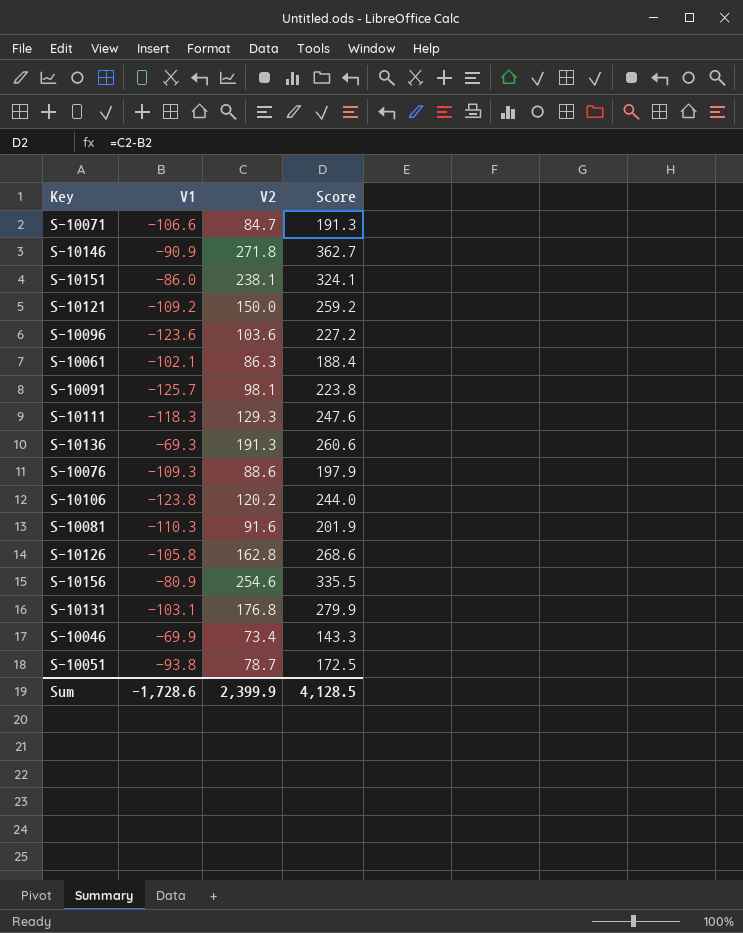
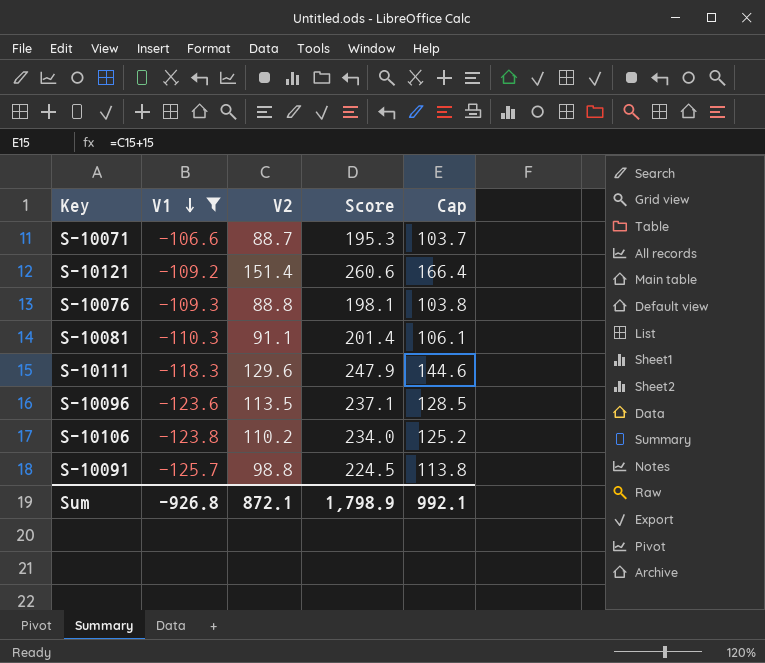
filter: none -> V1 <= -106.6
row order: none -> V1 descending
column Cap | formula: none -> [V2] + 15
S-10071 | V2: 84.7 -> 88.7
S-10071 | Score: 191.3 -> 195.3
S-10121 | V2: 150.0 -> 151.4
S-10121 | Score: 259.2 -> 260.6
S-10076 | V2: 88.6 -> 88.8
S-10076 | Score: 197.9 -> 198.1
S-10081 | V2: 91.6 -> 91.1
S-10081 | Score: 201.9 -> 201.4
S-10111 | V2: 129.3 -> 129.6
S-10111 | Score: 247.6 -> 247.9
S-10096 | V2: 103.6 -> 113.5
S-10096 | Score: 227.2 -> 237.1
S-10106 | V2: 120.2 -> 110.2
S-10106 | Score: 244.0 -> 234.0
S-10091 | V2: 98.1 -> 98.8
S-10091 | Score: 223.8 -> 224.5
Sum | V1: -1,728.6 -> -926.8
Sum | V2: 2,399.9 -> 872.1
Sum | Score: 4,128.5 -> 1,798.9

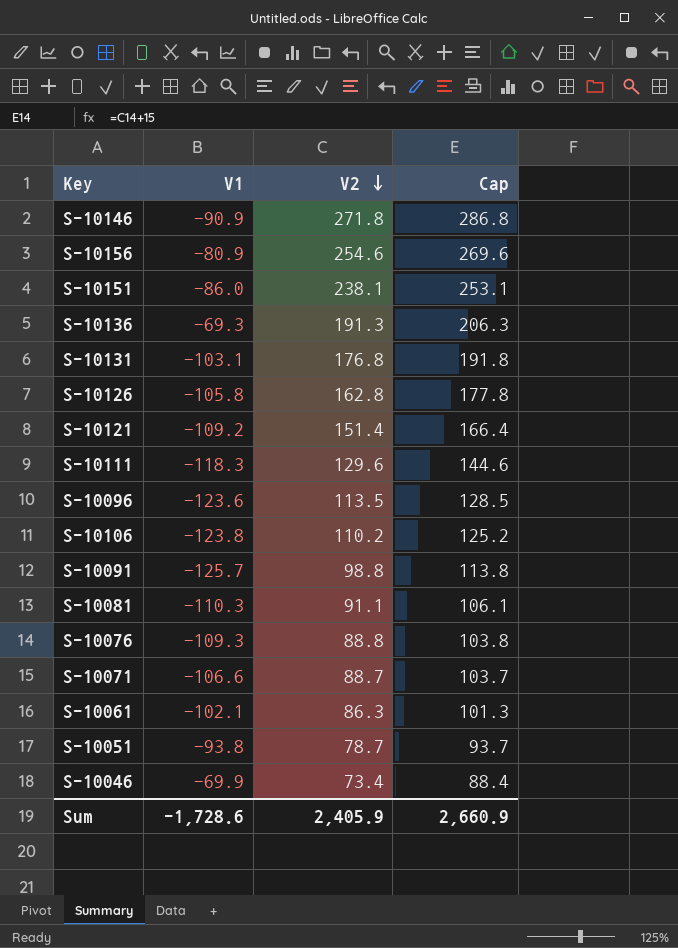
filter: V1 <= -106.6 -> none
row order: V1 descending -> V2 descending
column Score | formula: [V2] - [V1] -> none
Sum | V1: -926.8 -> -1,728.6
Sum | V2: 872.1 -> 2,405.9
Sum | Cap: 992.1 -> 2,660.9

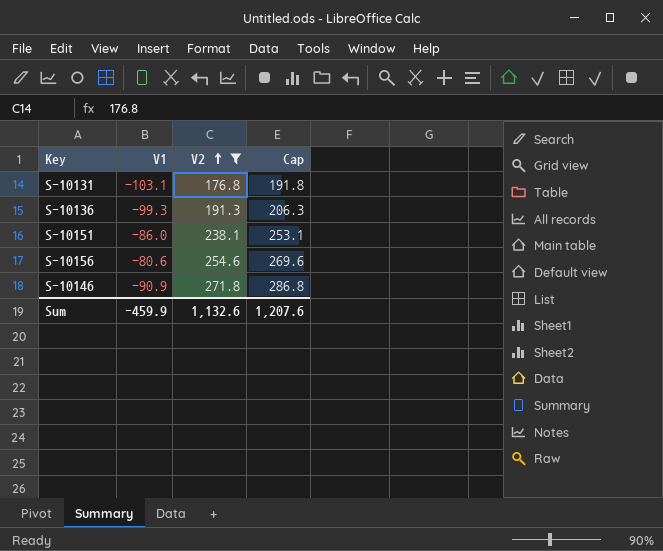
filter: none -> V2 >= 176.8
row order: V2 descending -> V2 ascending
S-10136 | V1: -69.3 -> -99.3
S-10156 | V1: -80.9 -> -80.6
Sum | V1: -1,728.6 -> -459.9
Sum | V2: 2,405.9 -> 1,132.6
Sum | Cap: 2,660.9 -> 1,207.6

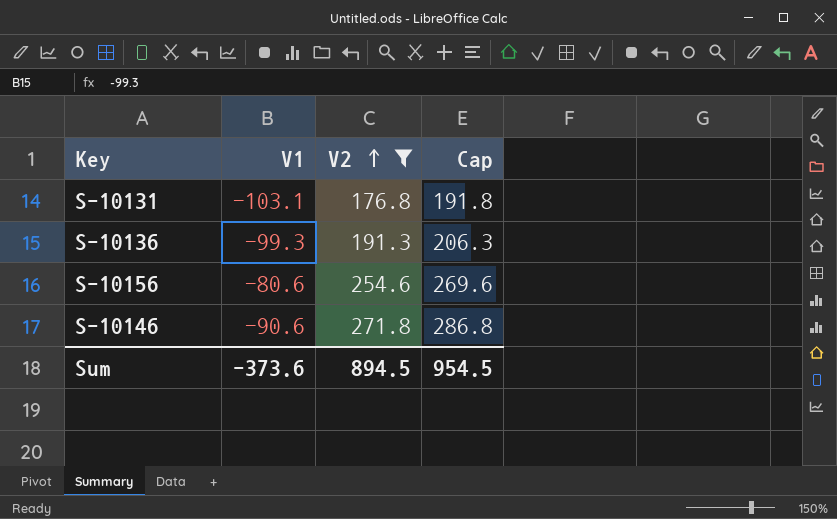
row S-10151: -86.0 | 238.1 | 253.1 -> none
S-10146 | V1: -90.9 -> -90.6
Sum | V1: -459.9 -> -373.6
Sum | V2: 1,132.6 -> 894.5
Sum | Cap: 1,207.6 -> 954.5

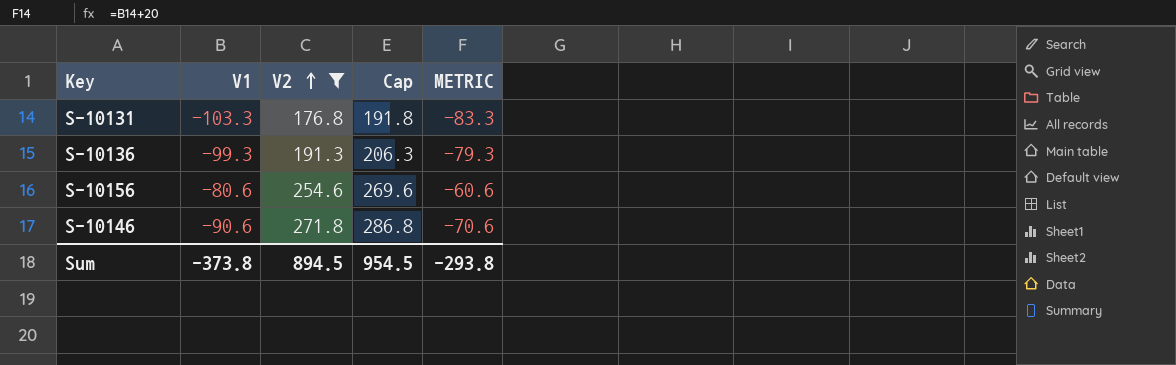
column METRIC | formula: none -> [V1] + 20
S-10131 | V1: -103.1 -> -103.3
Sum | V1: -373.6 -> -373.8

